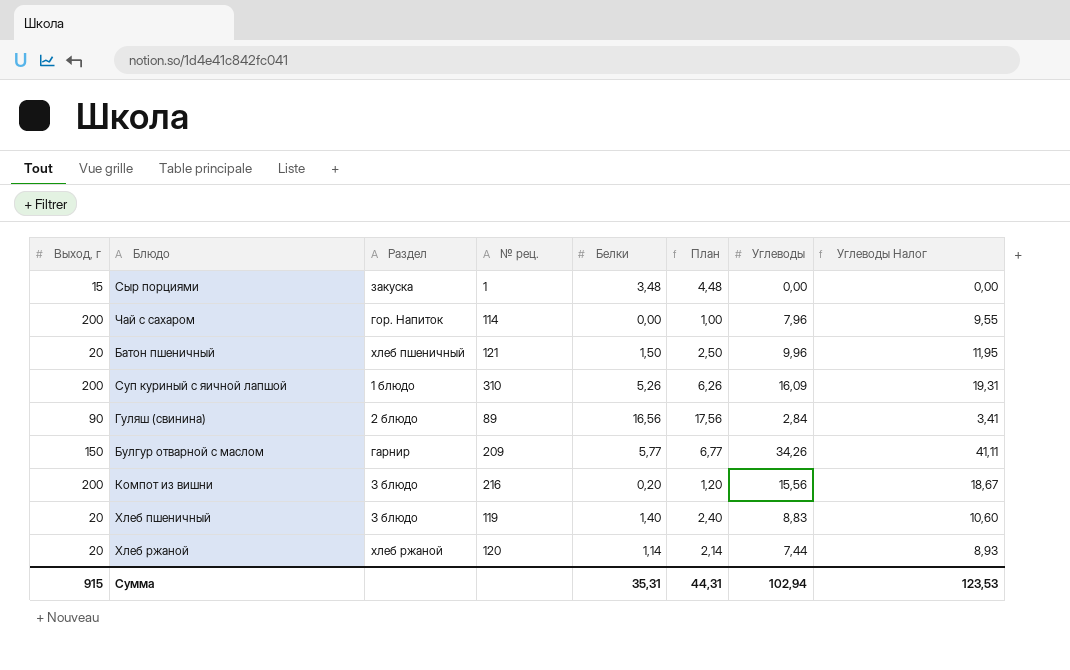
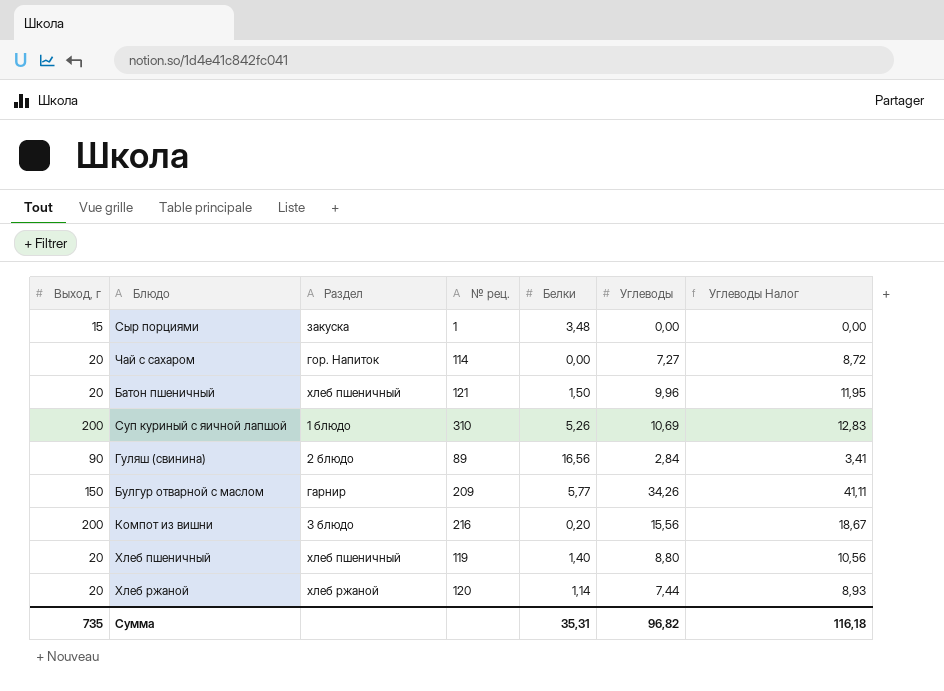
column План | formula: [Белки] + 1 -> none
Чай с сахаром | Выход, г: 200 -> 20
Чай с сахаром | Углеводы: 7,96 -> 7,27
Чай с сахаром | Углеводы Налог: 9,55 -> 8,72
Суп куриный с яичной лапшой | Углеводы: 16,09 -> 10,69
Суп куриный с яичной лапшой | Углеводы Налог: 19,31 -> 12,83
Хлеб пшеничный | Раздел: 3 блюдо -> хлеб пшеничный
Хлеб пшеничный | Углеводы: 8,83 -> 8,80
Хлеб пшеничный | Углеводы Налог: 10,60 -> 10,56
Сумма | Выход, г: 915 -> 735
Сумма | Углеводы: 102,94 -> 96,82
Сумма | Углеводы Налог: 123,53 -> 116,18

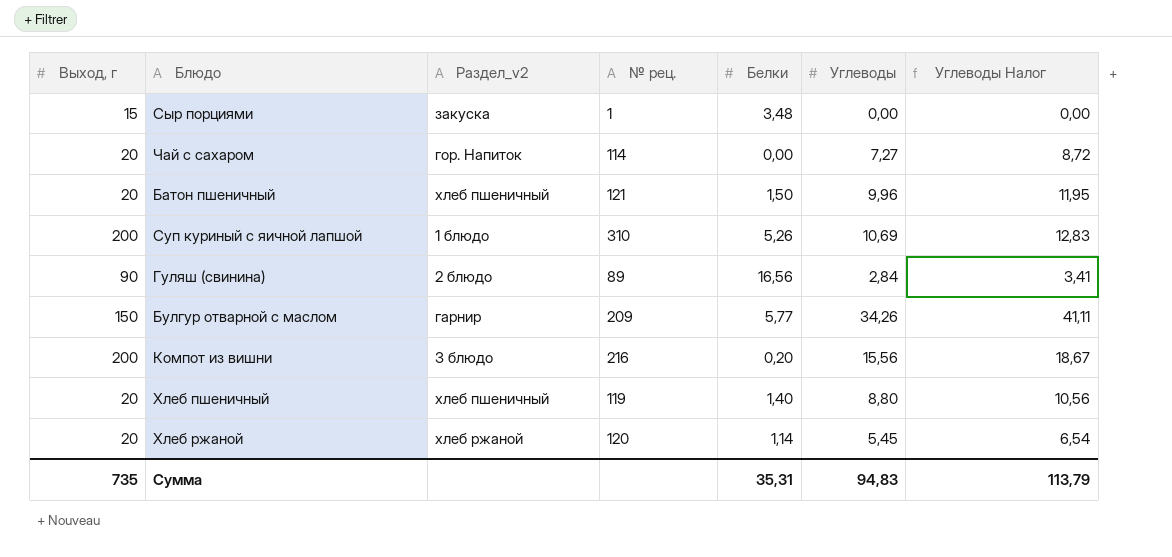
column name: Раздел -> Раздел_v2
Хлеб ржаной | Углеводы: 7,44 -> 5,45
Хлеб ржаной | Углеводы Налог: 8,93 -> 6,54
Сумма | Углеводы: 96,82 -> 94,83
Сумма | Углеводы Налог: 116,18 -> 113,79

